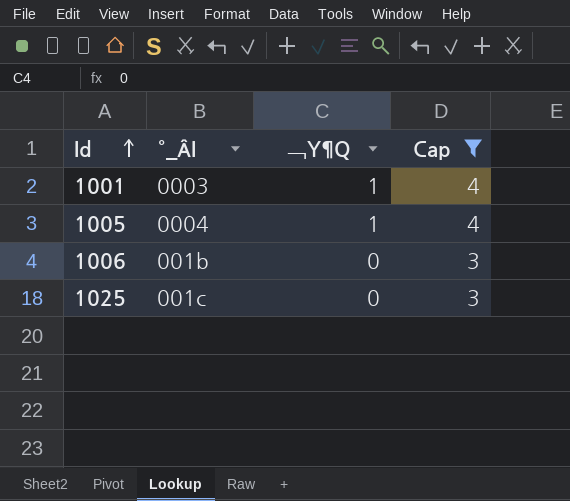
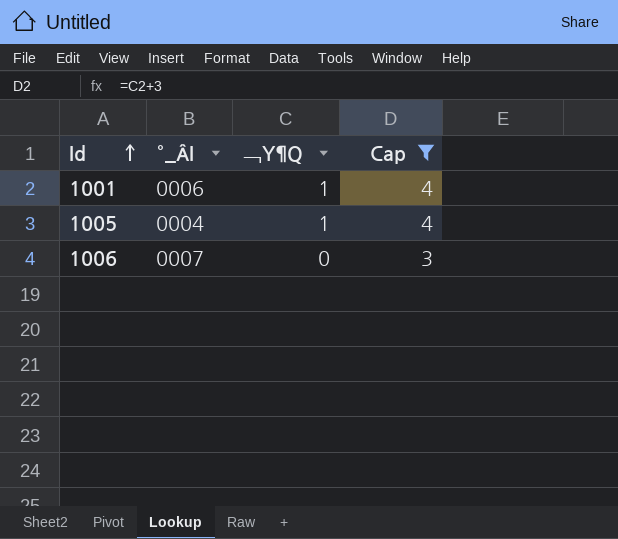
row 1025: 001c | 0 | 3 -> none
1001 | °_ÂI: 0003 -> 0006
1006 | °_ÂI: 001b -> 0007

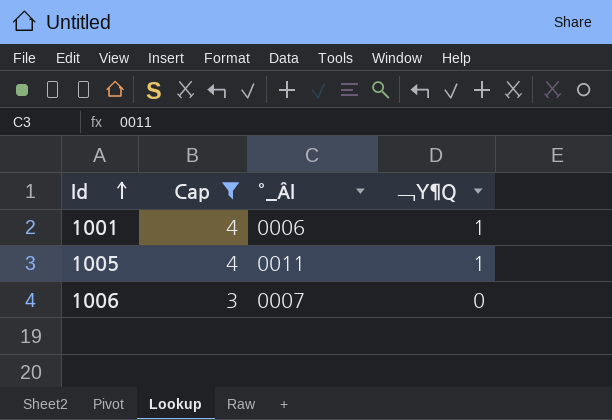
column Cap | position: 4 -> 2
1005 | °_ÂI: 0004 -> 0011

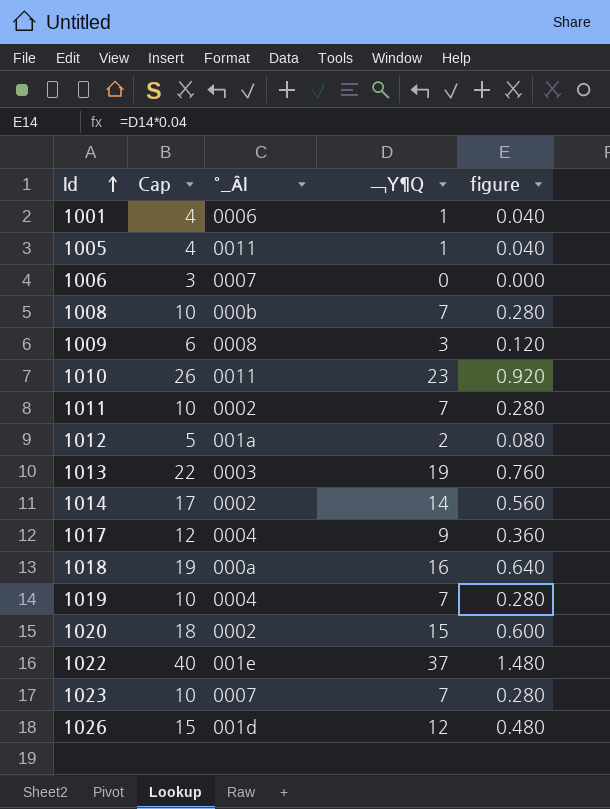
filter: Cap <= 4 -> none
column figure | formula: none -> [¬Y¶Q] * 0.04

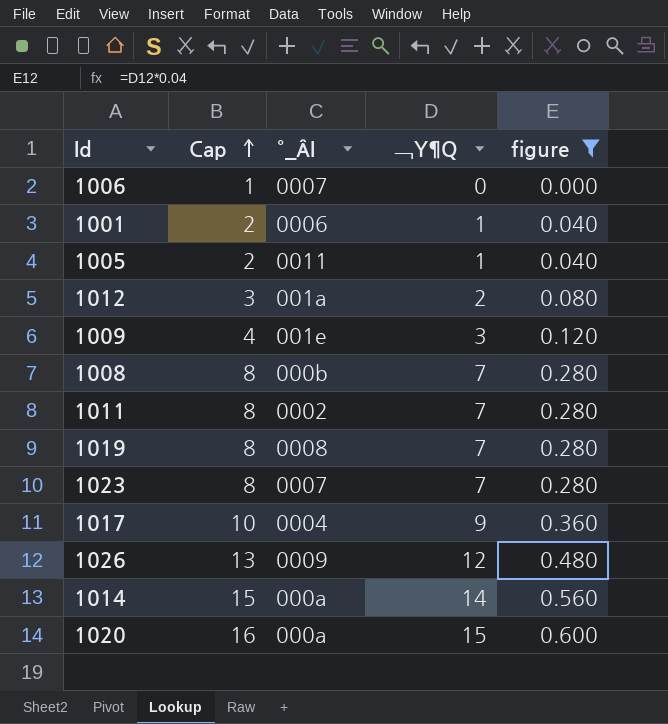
filter: none -> figure <= 0.600
row order: Id ascending -> Cap ascending
column Cap | formula: [¬Y¶Q] + 3 -> [¬Y¶Q] + 1
1009 | °_ÂI: 0008 -> 001e
1019 | °_ÂI: 0004 -> 0008
1026 | °_ÂI: 001d -> 0009
1014 | °_ÂI: 0002 -> 000a
1020 | °_ÂI: 0002 -> 000a

